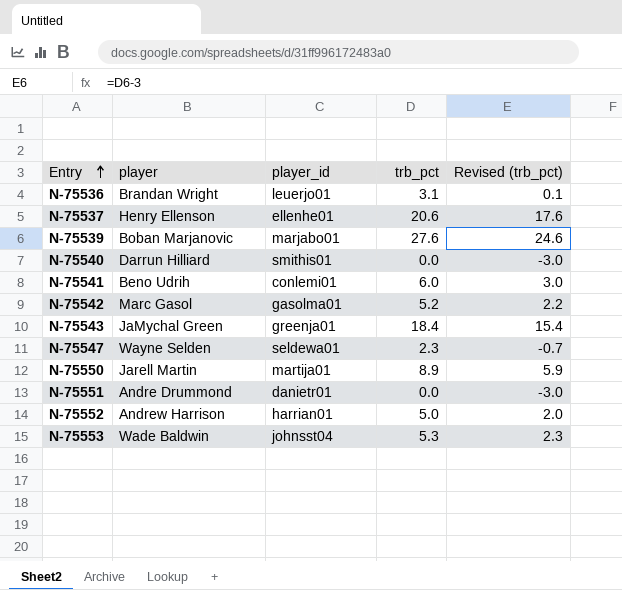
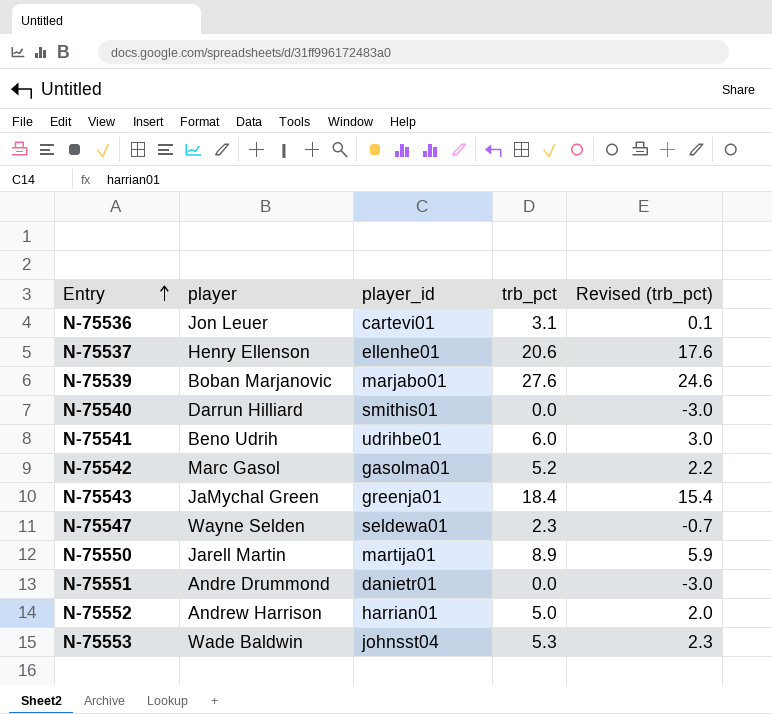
N-75536 | player: Brandan Wright -> Jon Leuer
N-75536 | player_id: leuerjo01 -> cartevi01
N-75541 | player_id: conlemi01 -> udrihbe01

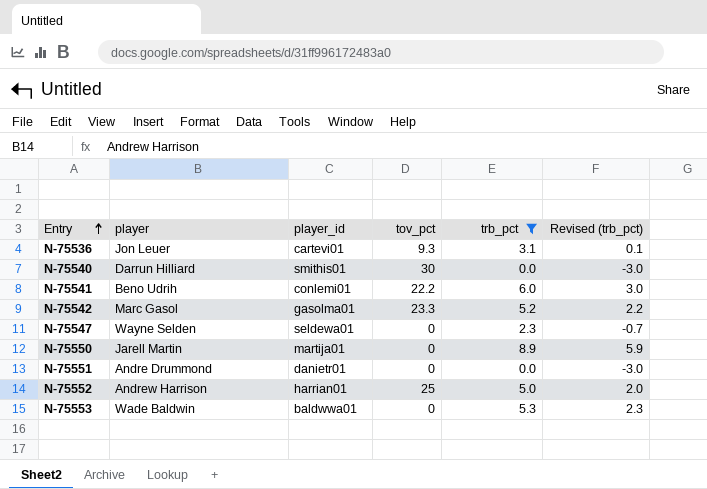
filter: none -> trb_pct <= 8.9
column tov_pct | position: none -> 4
N-75541 | player_id: udrihbe01 -> conlemi01
N-75553 | player_id: johnsst04 -> baldwwa01

